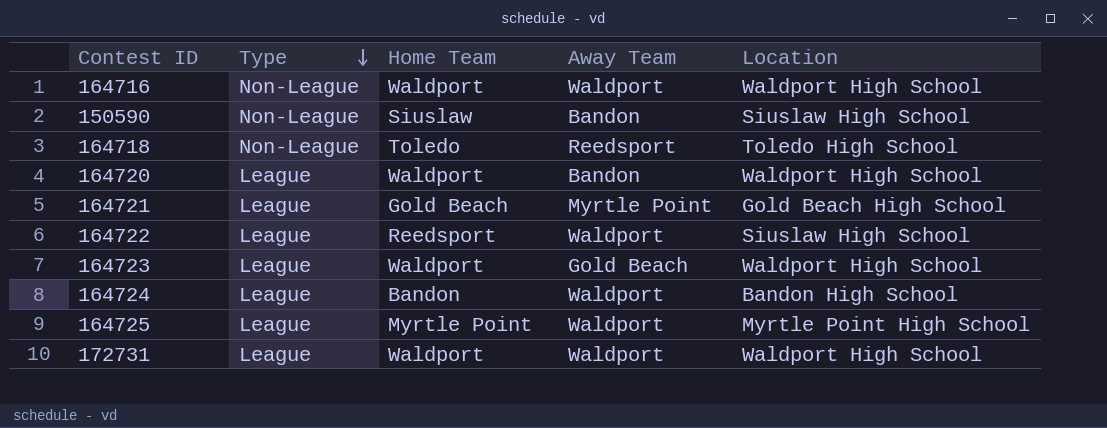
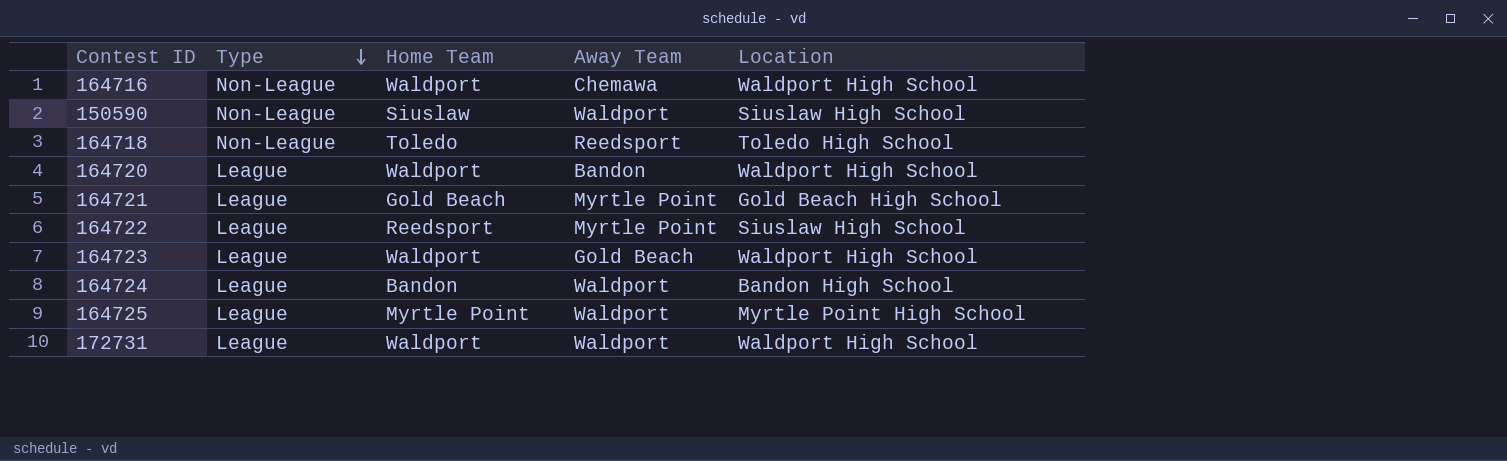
164716 | Away Team: Waldport -> Chemawa
150590 | Away Team: Bandon -> Waldport
164722 | Away Team: Waldport -> Myrtle Point

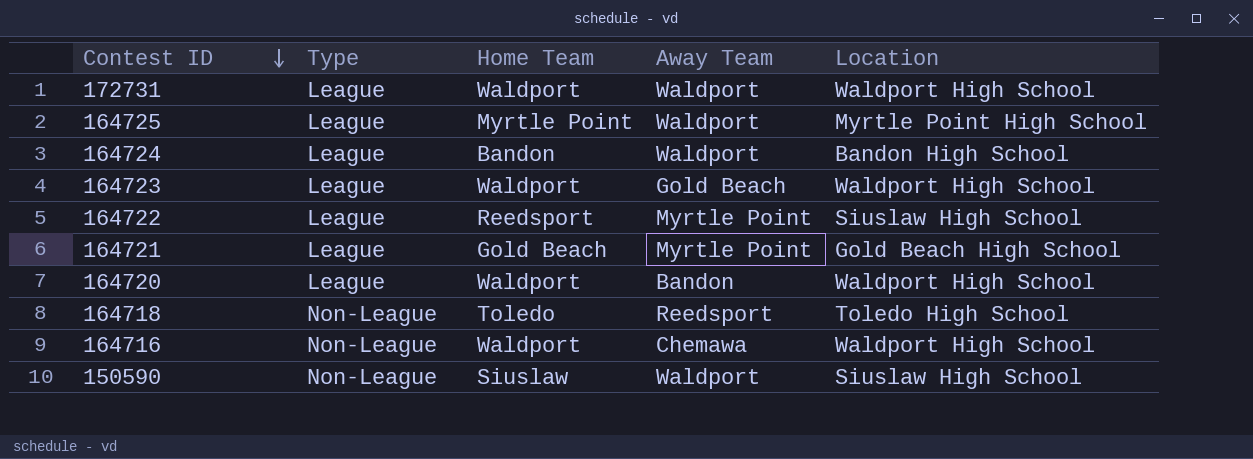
row order: Type descending -> Contest ID descending

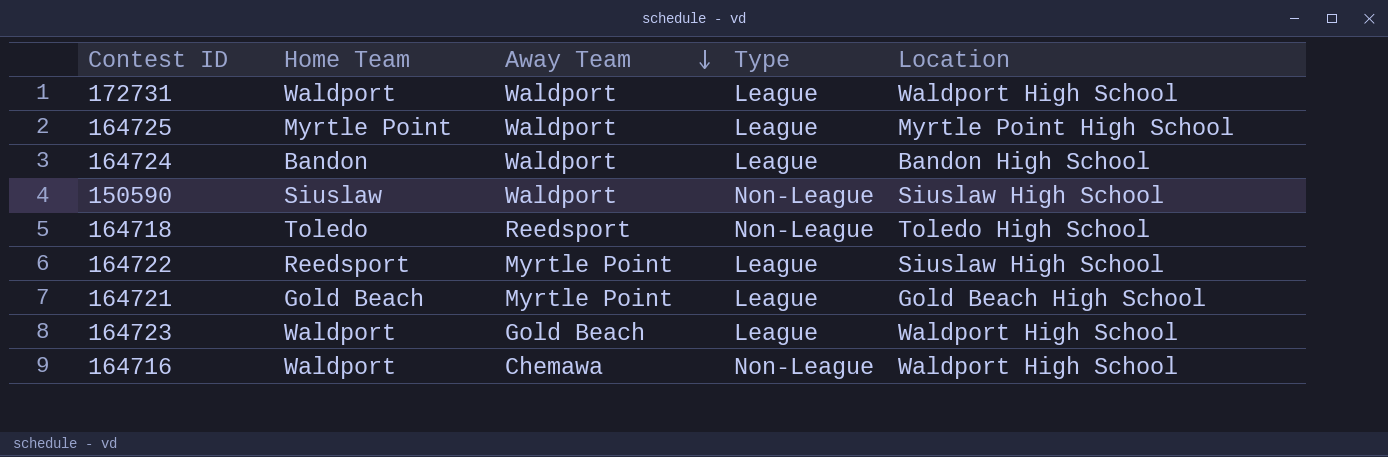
row order: Contest ID descending -> Away Team descending
column Type | position: 2 -> 4
row 164720: League | Waldport | Bandon | Waldport High School -> none

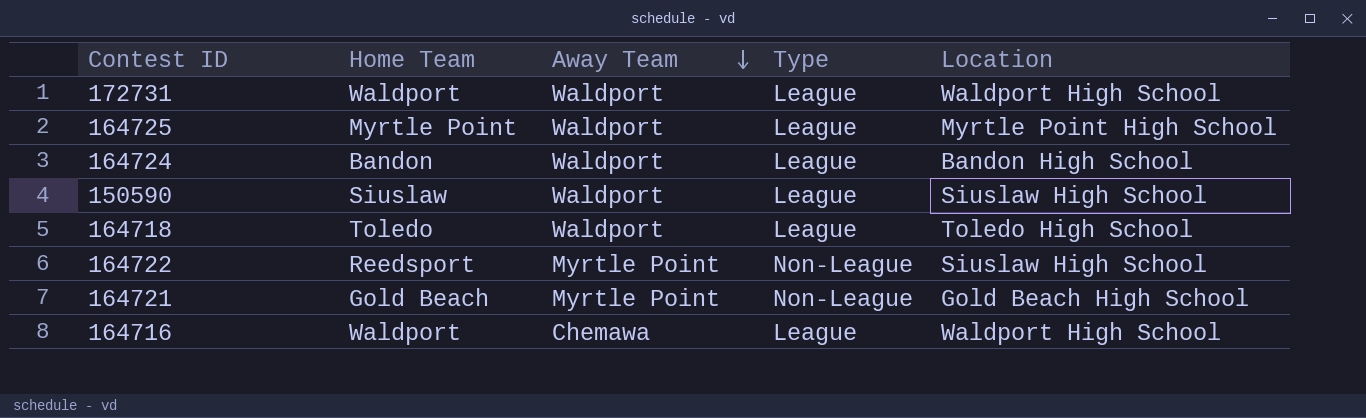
row 164723: Waldport | Gold Beach | League | Waldport High School -> none
150590 | Type: Non-League -> League
164718 | Away Team: Reedsport -> Waldport
164718 | Type: Non-League -> League
164722 | Type: League -> Non-League
164721 | Type: League -> Non-League
164716 | Type: Non-League -> League

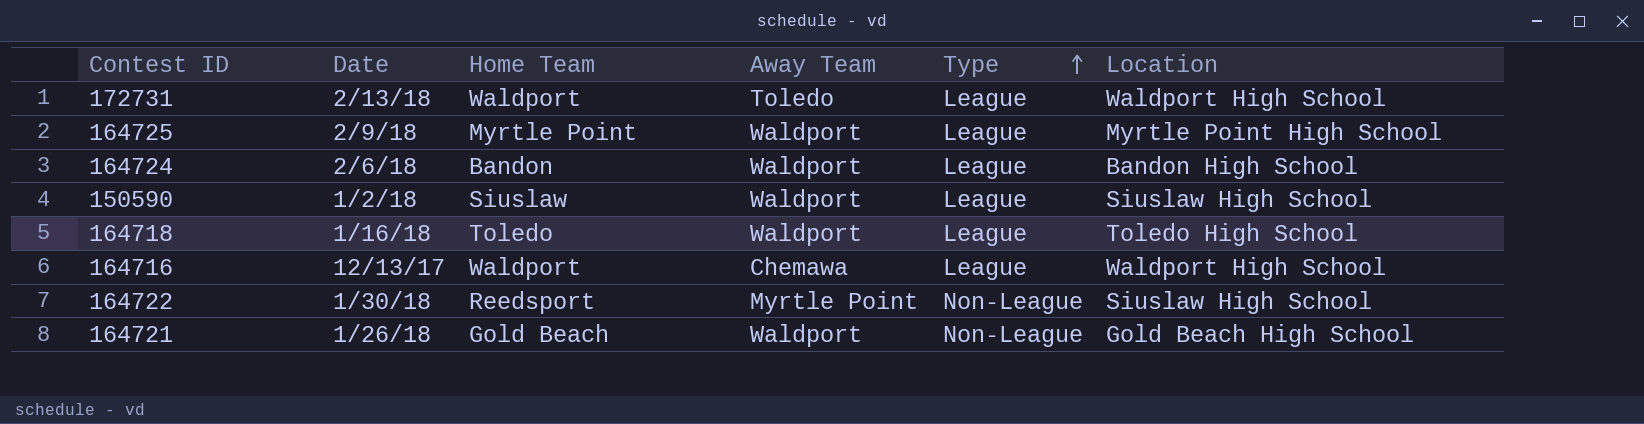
row order: Away Team descending -> Type ascending
column Date | position: none -> 2
172731 | Away Team: Waldport -> Toledo
164721 | Away Team: Myrtle Point -> Waldport

